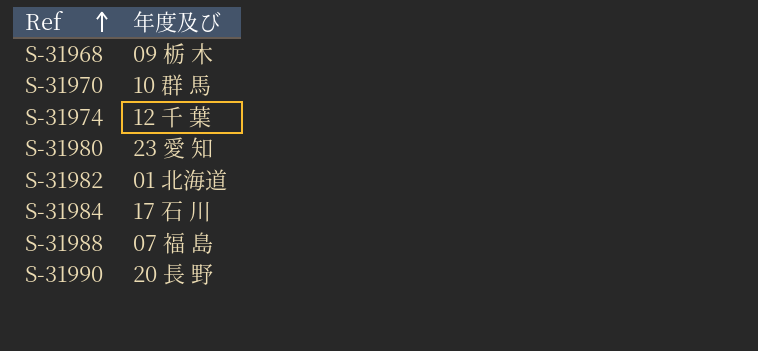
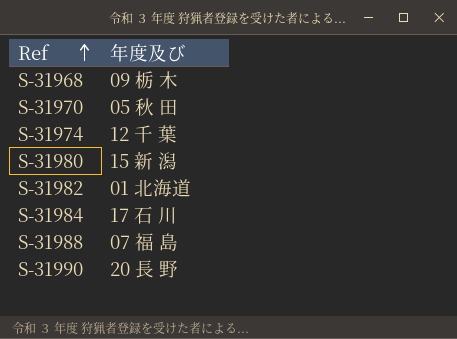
S-31970 | 年度及び: 10 群 馬 -> 05 秋 田
S-31980 | 年度及び: 23 愛 知 -> 15 新 潟

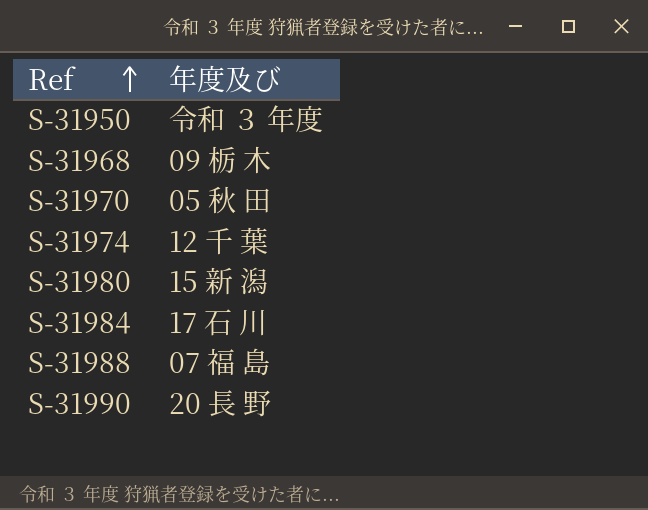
row S-31982: 01 北海道 -> none
row S-31950: none -> 令和 ３ 年度

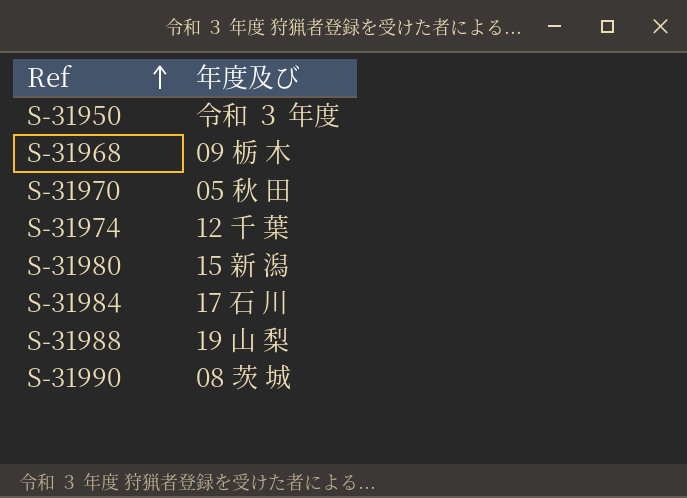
S-31988 | 年度及び: 07 福 島 -> 19 山 梨
S-31990 | 年度及び: 20 長 野 -> 08 茨 城

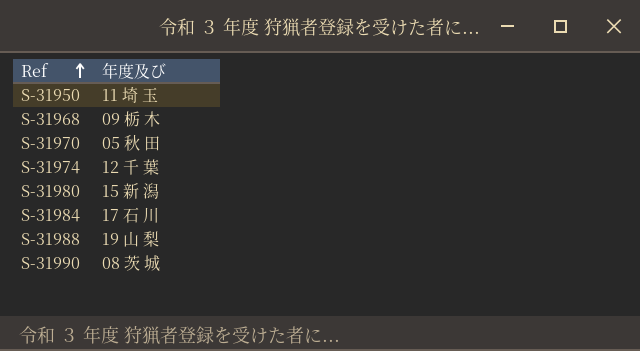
S-31950 | 年度及び: 令和 ３ 年度 -> 11 埼 玉

